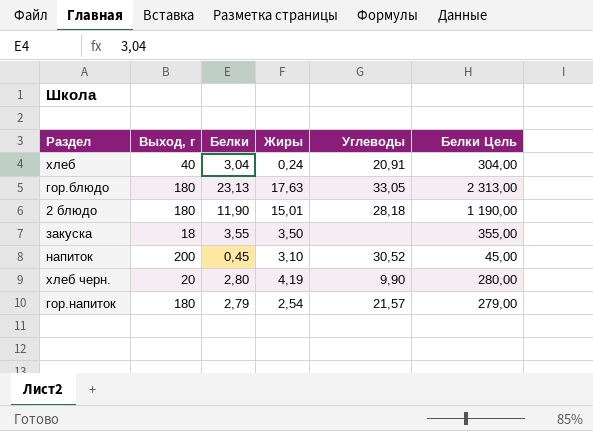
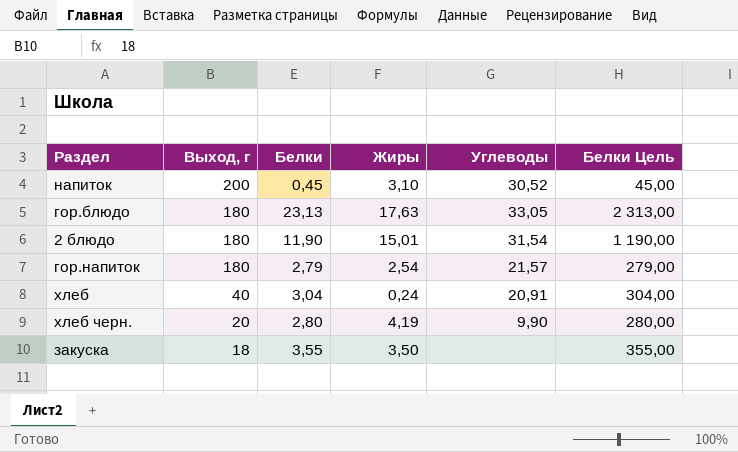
row order: none -> Выход, г descending
2 блюдо | Углеводы: 28,18 -> 31,54

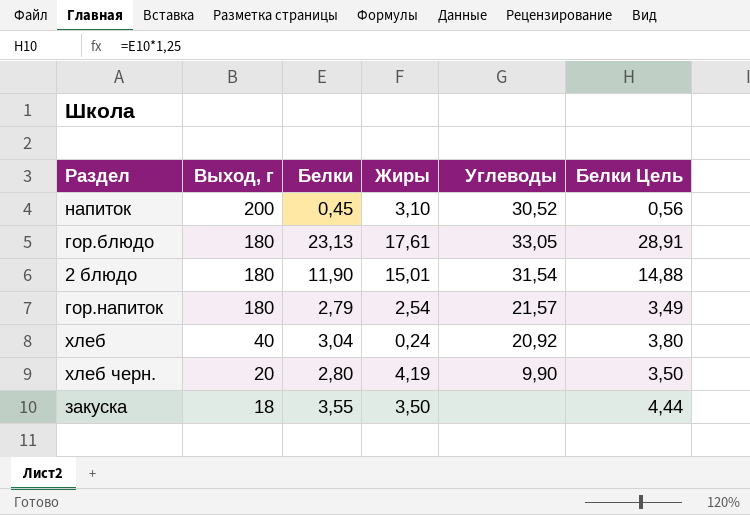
column Белки Цель | formula: [Белки] * 100 -> [Белки] * 1,25
гор.блюдо | Жиры: 17,63 -> 17,61
хлеб | Углеводы: 20,91 -> 20,92

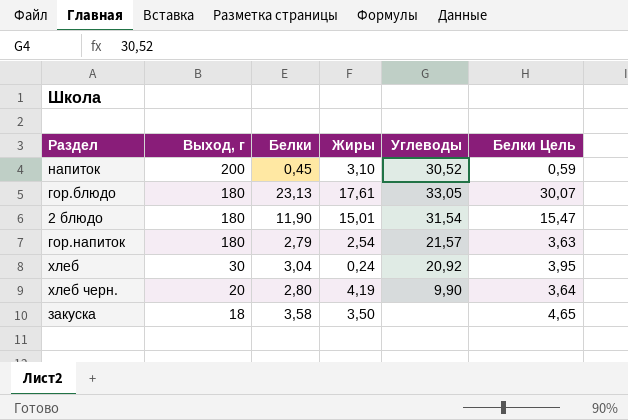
column Белки Цель | formula: [Белки] * 1,25 -> [Белки] * 1,3
хлеб | Выход, г: 40 -> 30
закуска | Белки: 3,55 -> 3,58

